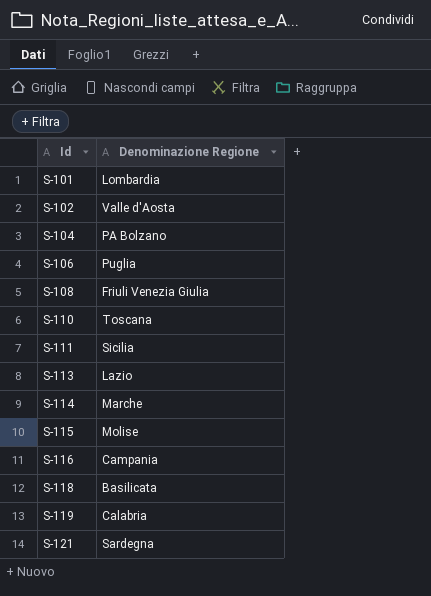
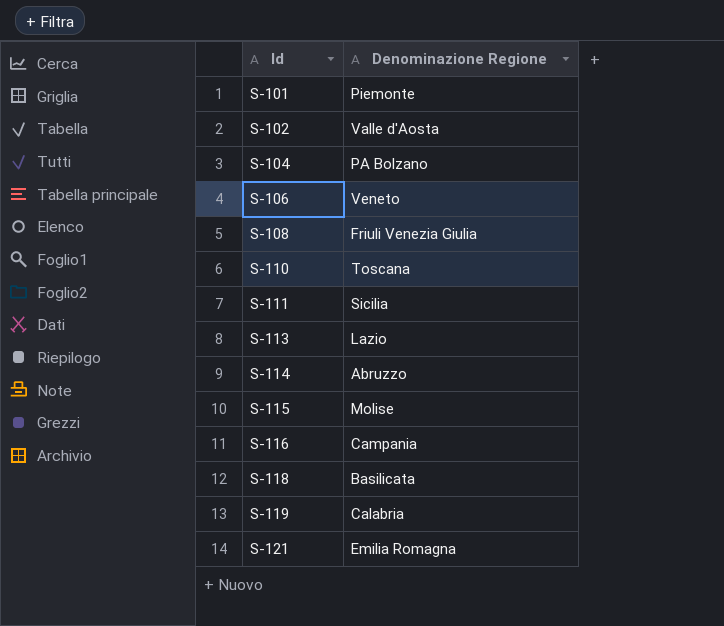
S-101 | Denominazione Regione: Lombardia -> Piemonte
S-106 | Denominazione Regione: Puglia -> Veneto
S-114 | Denominazione Regione: Marche -> Abruzzo
S-121 | Denominazione Regione: Sardegna -> Emilia Romagna

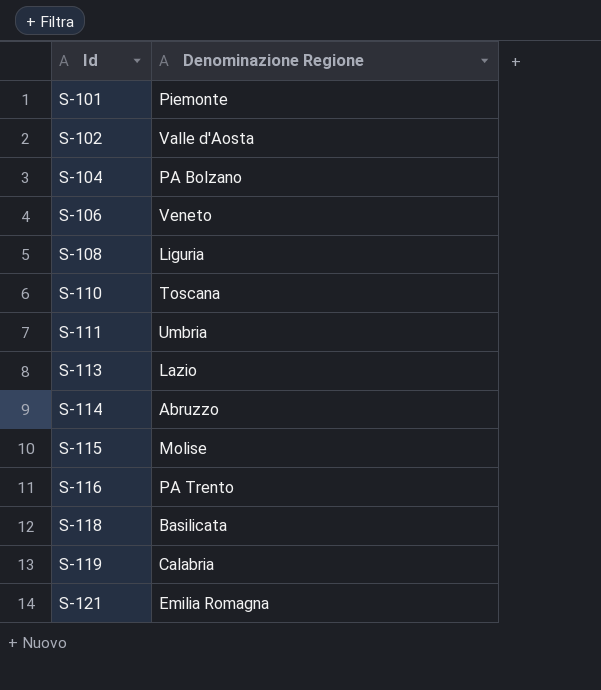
S-108 | Denominazione Regione: Friuli Venezia Giulia -> Liguria
S-111 | Denominazione Regione: Sicilia -> Umbria
S-116 | Denominazione Regione: Campania -> PA Trento

